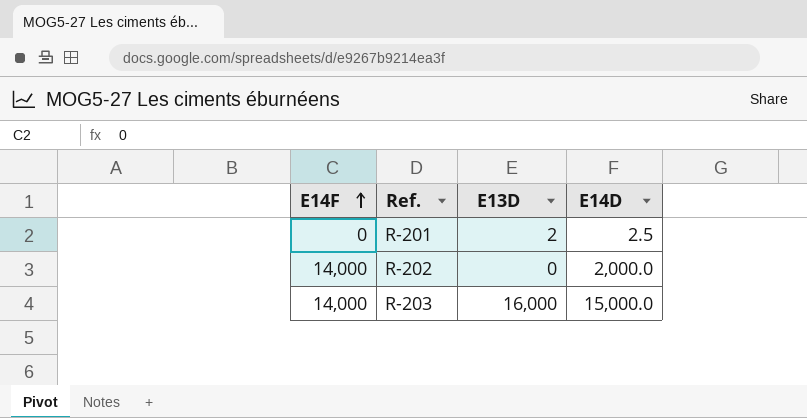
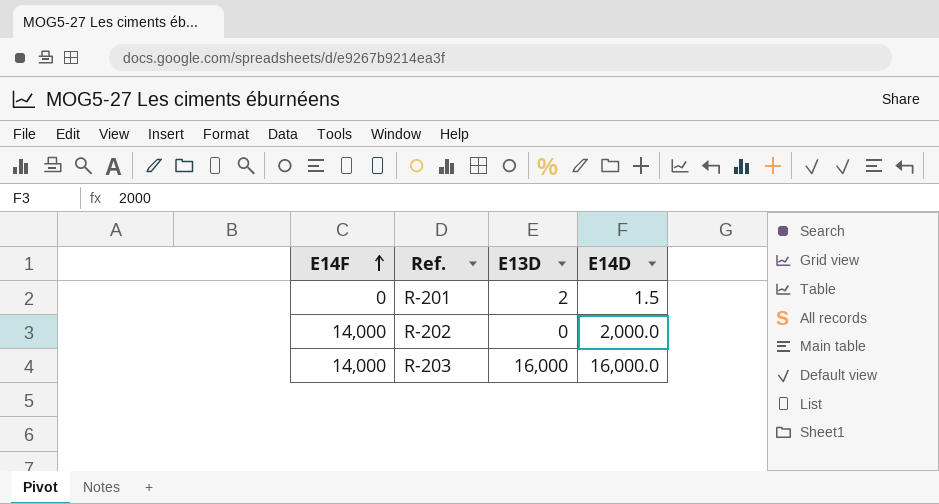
R-201 | E14D: 2.5 -> 1.5
R-203 | E14D: 15,000.0 -> 16,000.0

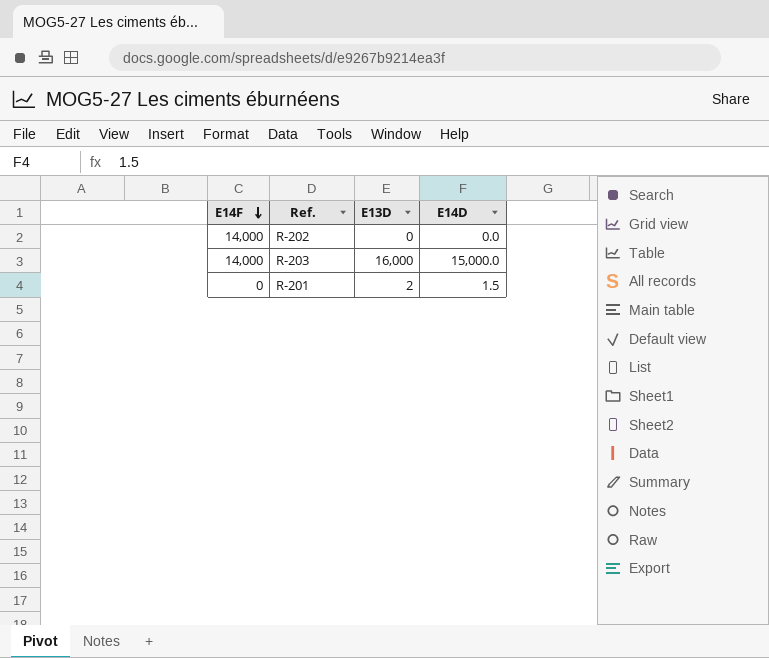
row order: E14F ascending -> E14F descending
R-202 | E14D: 2,000.0 -> 0.0
R-203 | E14D: 16,000.0 -> 15,000.0

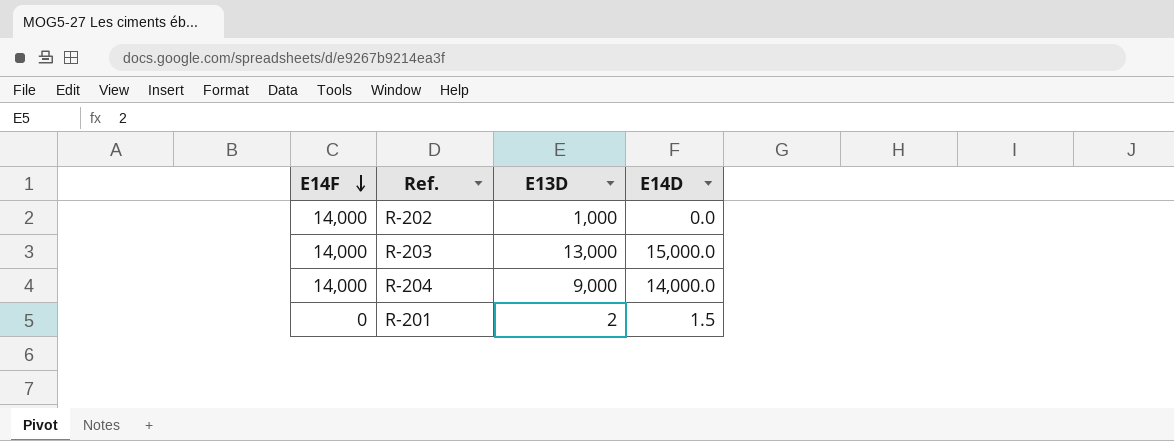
R-202 | E13D: 0 -> 1,000
R-203 | E13D: 16,000 -> 13,000
row R-204: none -> 14,000 | 9,000 | 14,000.0

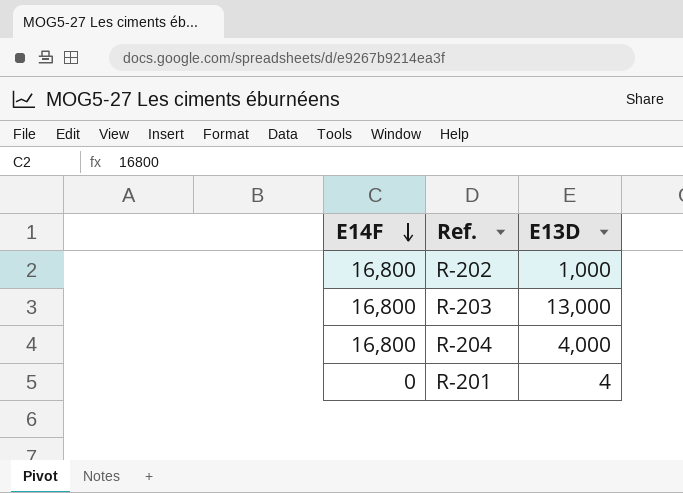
column E14D | position: 4 -> none
R-202 | E14F: 14,000 -> 16,800
R-203 | E14F: 14,000 -> 16,800
R-204 | E14F: 14,000 -> 16,800
R-204 | E13D: 9,000 -> 4,000
R-201 | E13D: 2 -> 4

